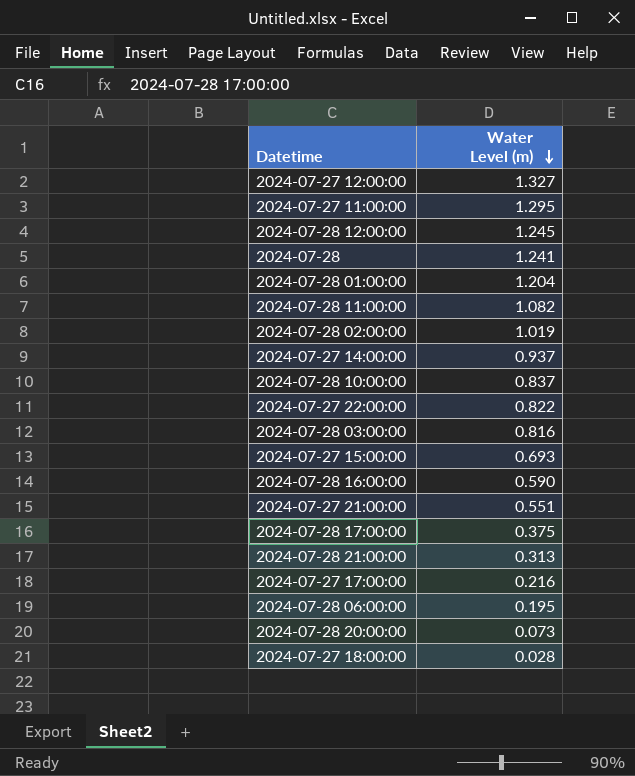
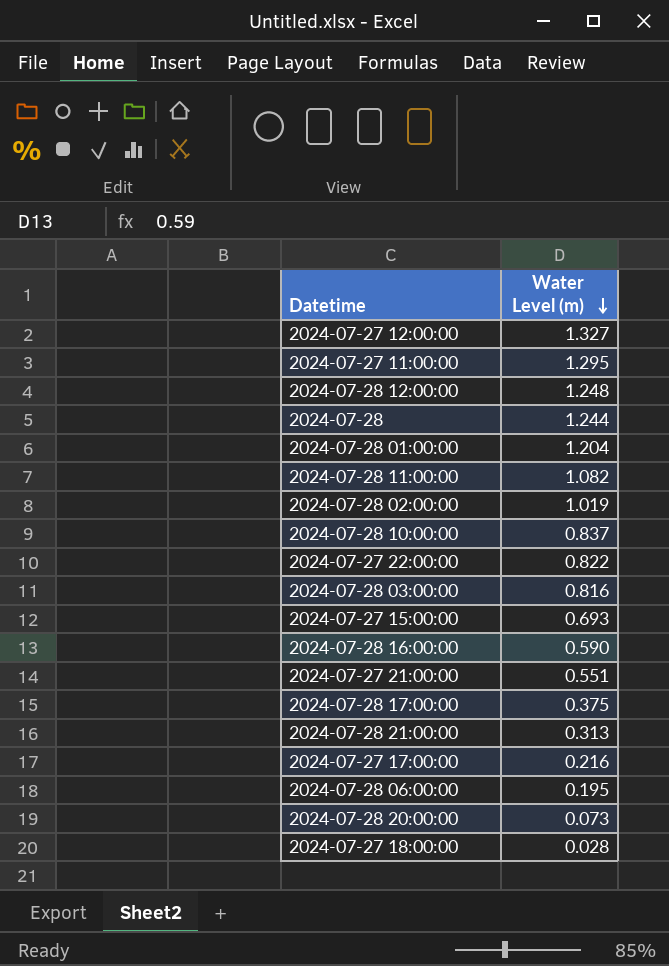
row 2024-07-27 14:00:00: 0.937 -> none
2024-07-28 12:00:00 | Water Level (m): 1.245 -> 1.248
2024-07-28 | Water Level (m): 1.241 -> 1.244

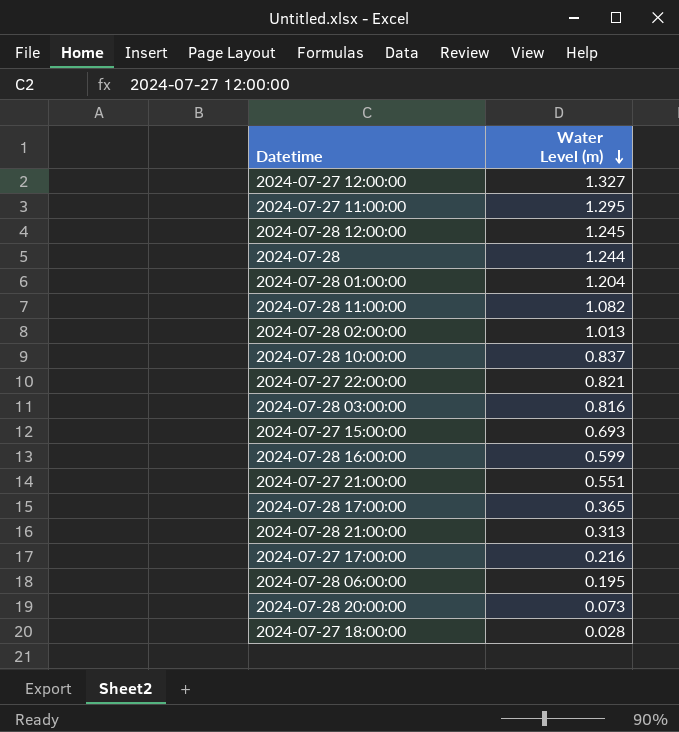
2024-07-28 12:00:00 | Water Level (m): 1.248 -> 1.245
2024-07-28 02:00:00 | Water Level (m): 1.019 -> 1.013
2024-07-27 22:00:00 | Water Level (m): 0.822 -> 0.821
2024-07-28 16:00:00 | Water Level (m): 0.590 -> 0.599
2024-07-28 17:00:00 | Water Level (m): 0.375 -> 0.365

